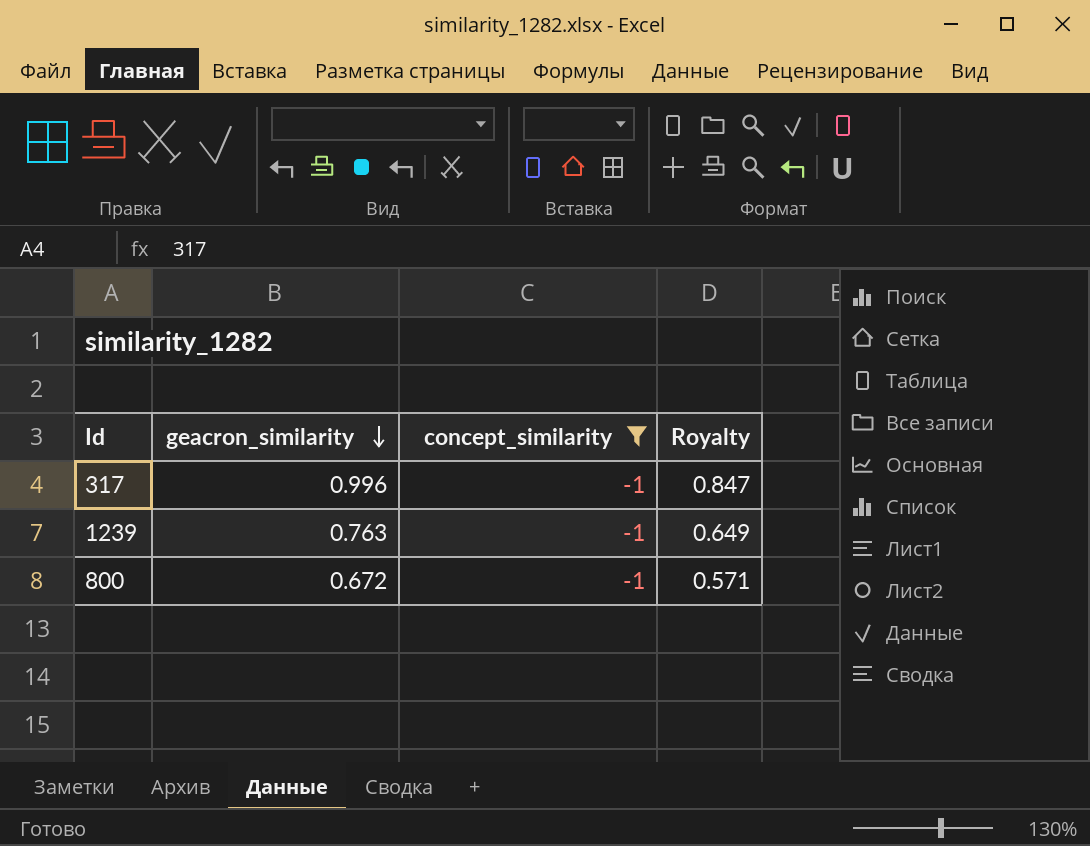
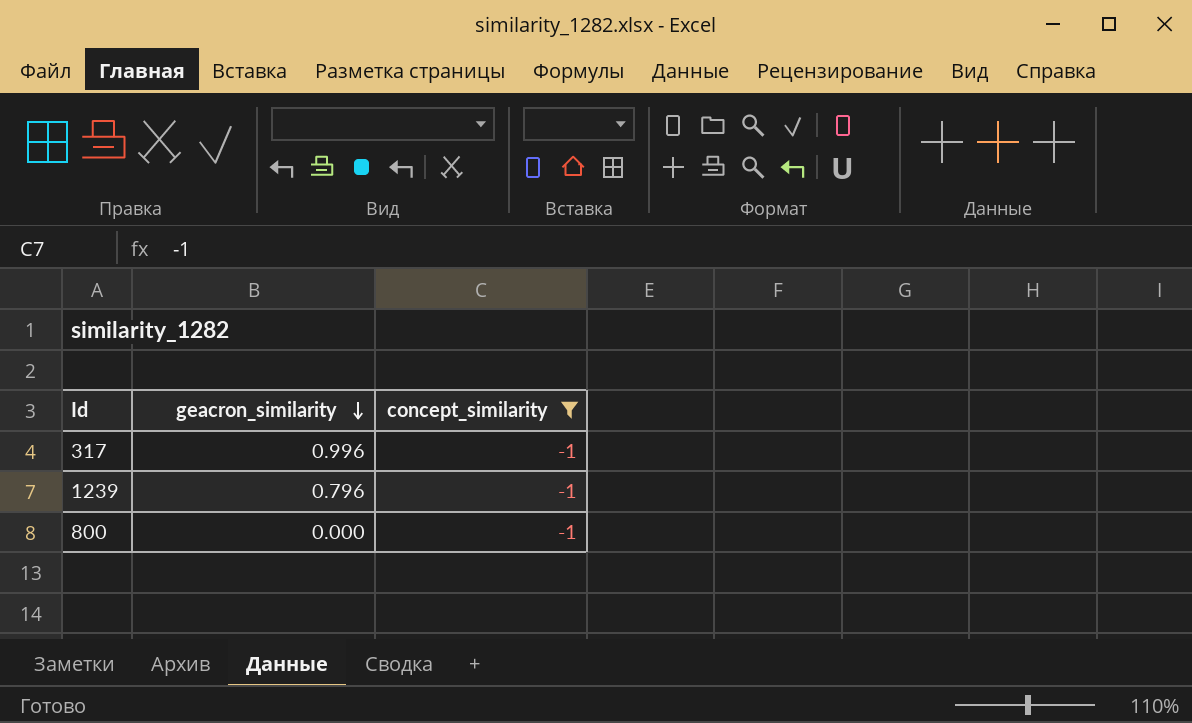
column Royalty | formula: [geacron_similarity] * 0.85 -> none
1239 | geacron_similarity: 0.763 -> 0.796
800 | geacron_similarity: 0.672 -> 0.000

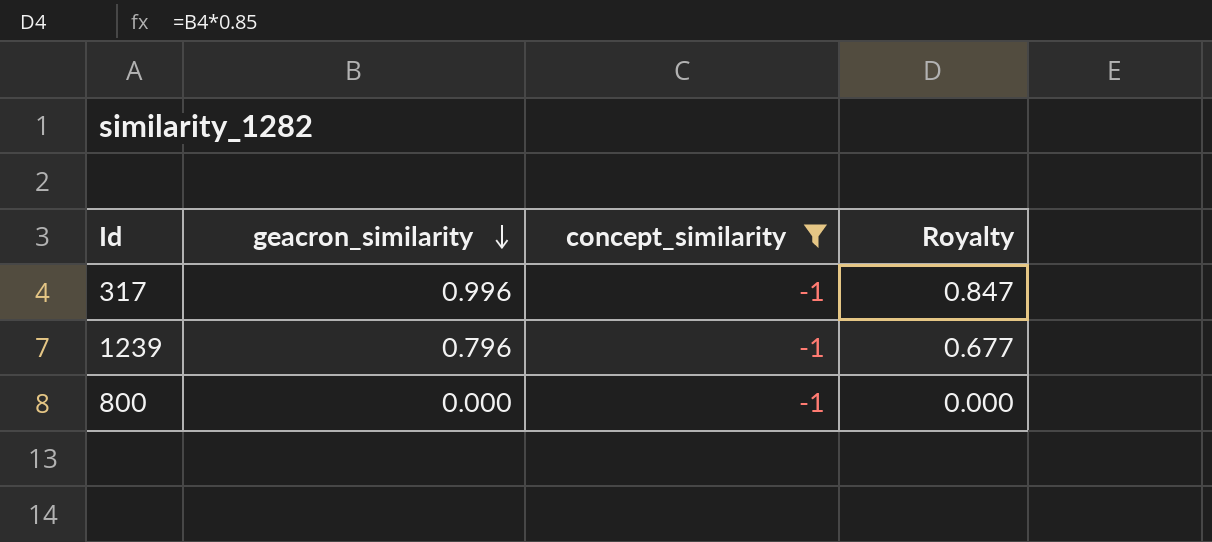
column Royalty | formula: none -> [geacron_similarity] * 0.85

